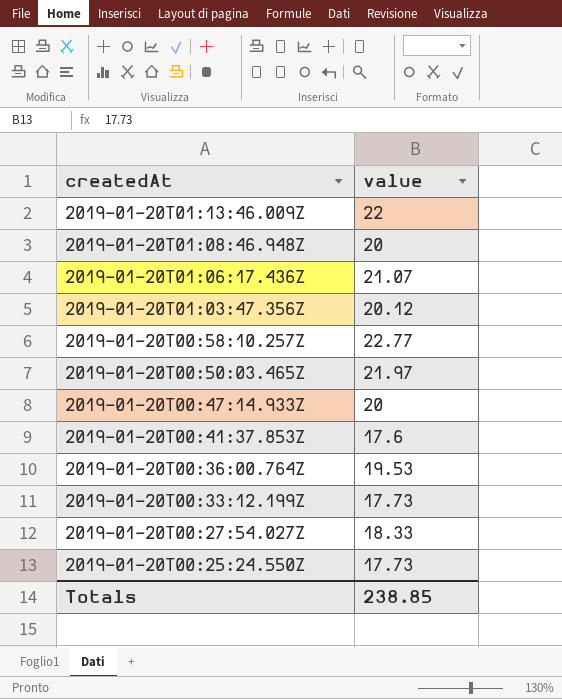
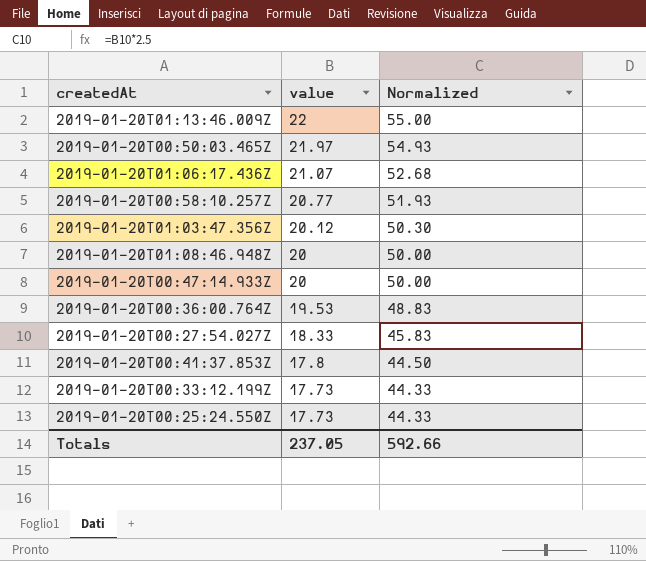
row order: createdAt descending -> value descending
column Normalized | formula: none -> [value] * 2.5
2019-01-20T00:58:10.257Z | value: 22.77 -> 20.77
2019-01-20T00:41:37.853Z | value: 17.6 -> 17.8
Totals | value: 238.85 -> 237.05

